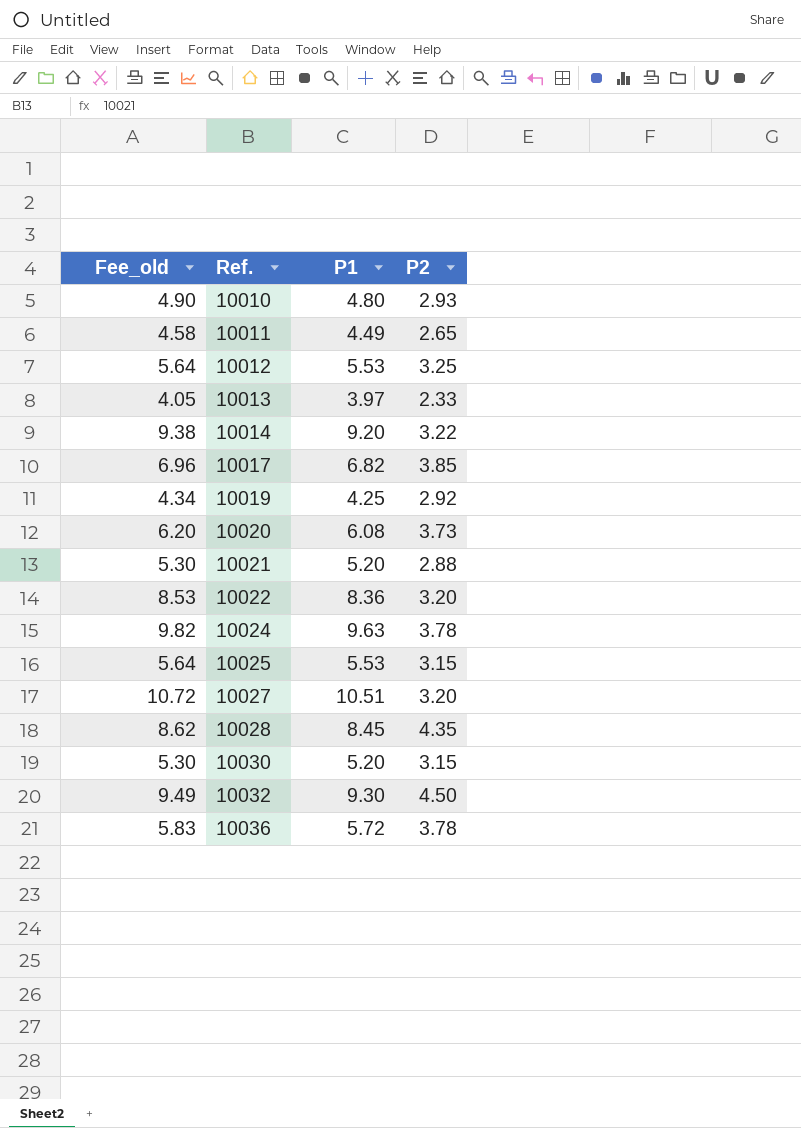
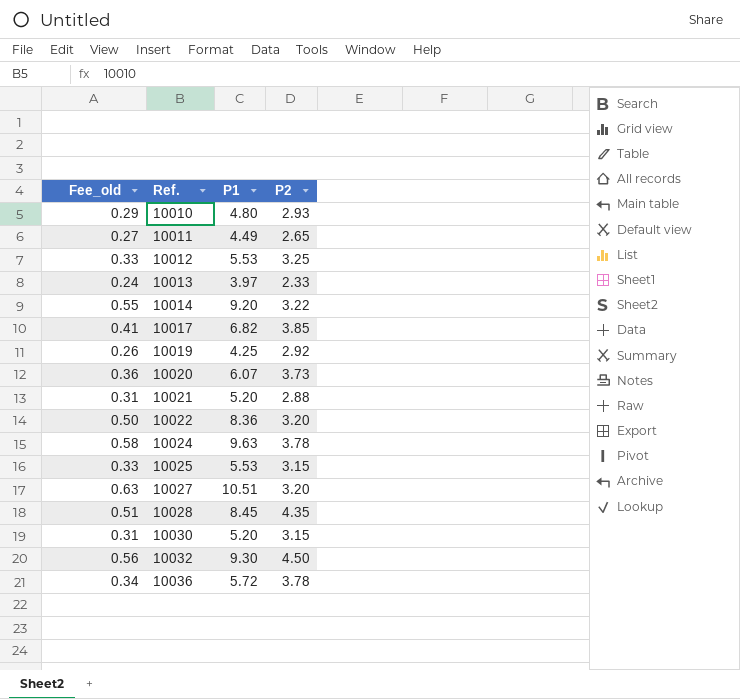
column Fee_old | formula: [P1] * 1.02 -> [P1] * 0.06
10020 | P1: 6.08 -> 6.07

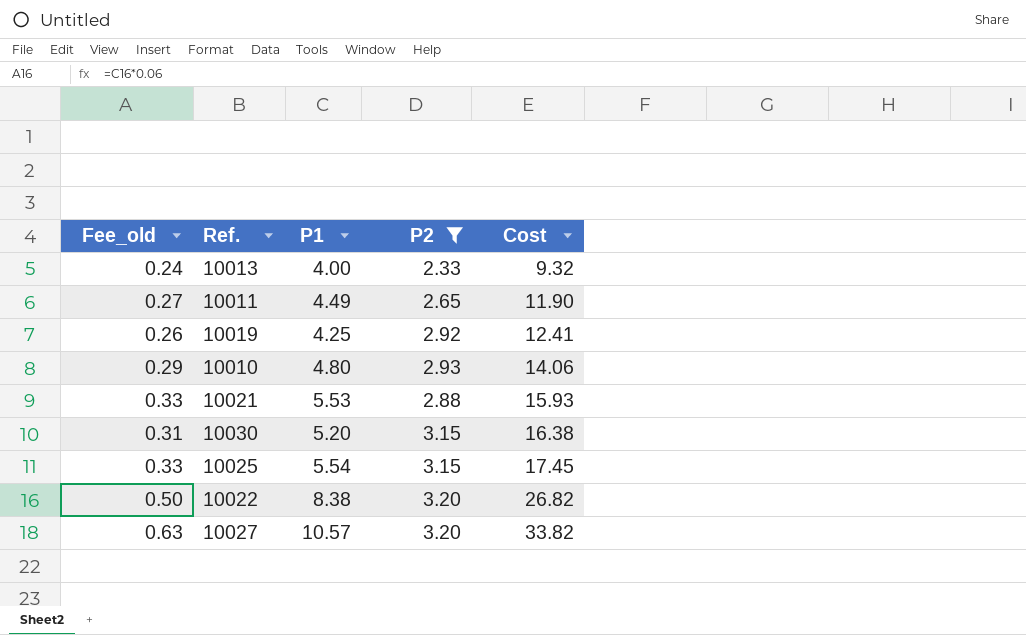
filter: none -> P2 <= 3.20
row order: Ref. ascending -> Cost ascending
column Cost | formula: none -> [P1] * [P2]
10013 | P1: 3.97 -> 4.00
10021 | Fee_old: 0.31 -> 0.33
10021 | P1: 5.20 -> 5.53
10025 | P1: 5.53 -> 5.54
10022 | P1: 8.36 -> 8.38
10027 | P1: 10.51 -> 10.57

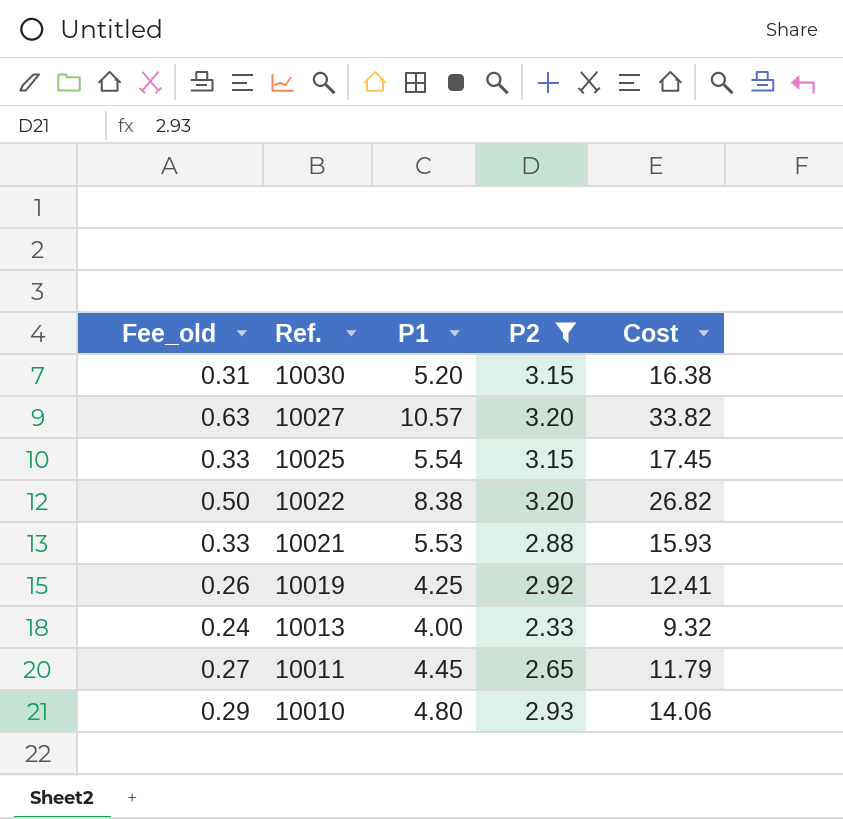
row order: Cost ascending -> Ref. descending
10011 | P1: 4.49 -> 4.45
10011 | Cost: 11.90 -> 11.79

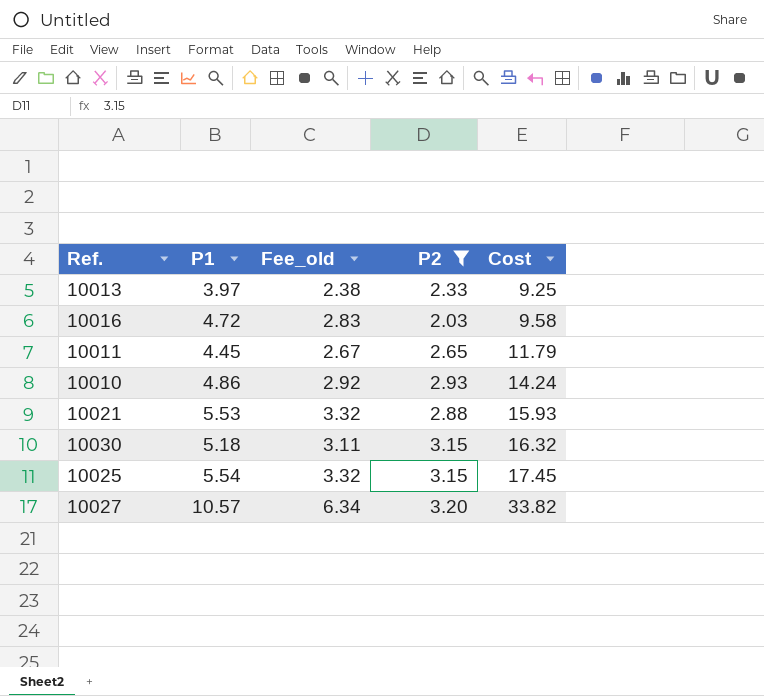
row order: Ref. descending -> Cost ascending
column Fee_old | formula: [P1] * 0.06 -> [P1] * 0.6
column Fee_old | position: 1 -> 3
row 10022: 0.50 | 8.38 | 3.20 | 26.82 -> none
row 10019: 0.26 | 4.25 | 2.92 | 12.41 -> none
10013 | P1: 4.00 -> 3.97
10013 | Cost: 9.32 -> 9.25
row 10016: none -> 4.72 | 2.83 | 2.03 | 9.58
10010 | P1: 4.80 -> 4.86
10010 | Cost: 14.06 -> 14.24
10030 | P1: 5.20 -> 5.18
10030 | Cost: 16.38 -> 16.32

